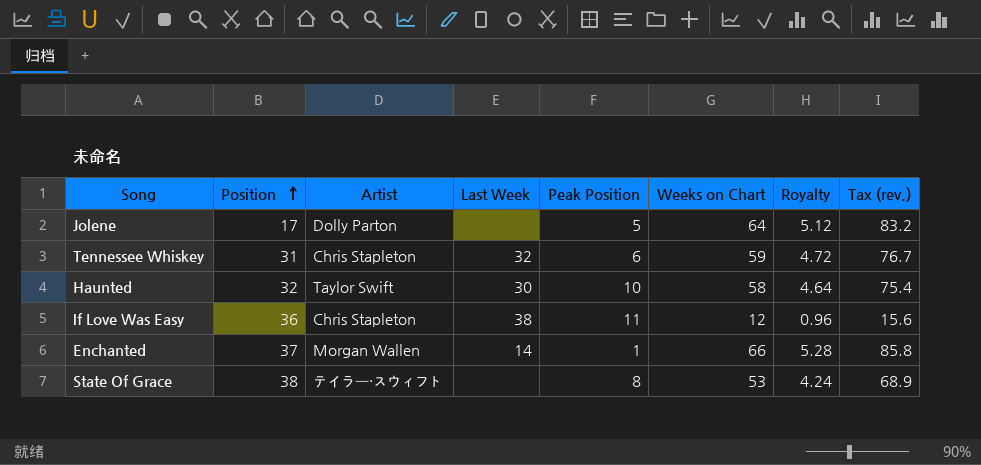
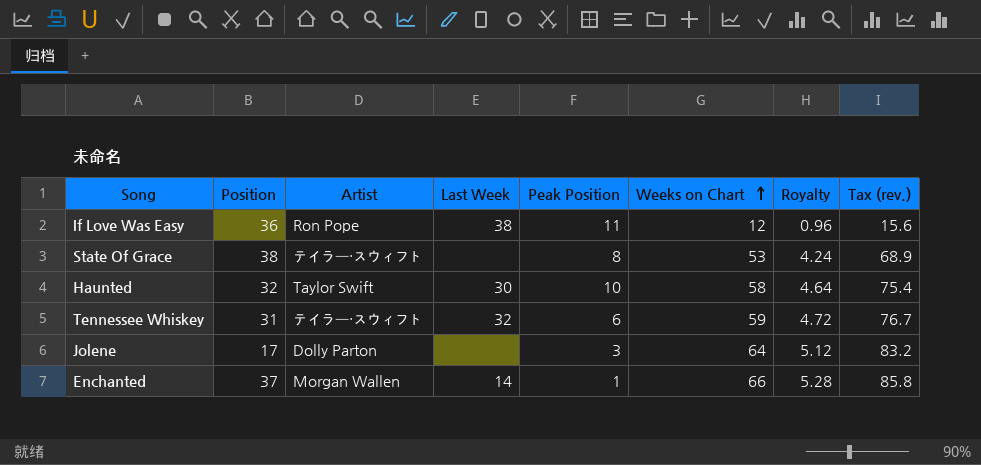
row order: Position ascending -> Weeks on Chart ascending
If Love Was Easy | Artist: Chris Stapleton -> Ron Pope
Tennessee Whiskey | Artist: Chris Stapleton -> テイラー・スウィフト
Jolene | Peak Position: 5 -> 3

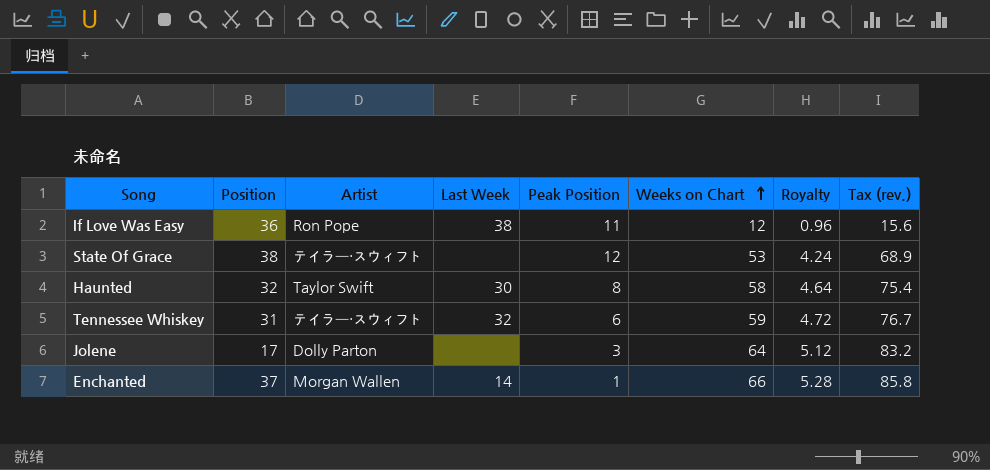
State Of Grace | Peak Position: 8 -> 12
Haunted | Peak Position: 10 -> 8

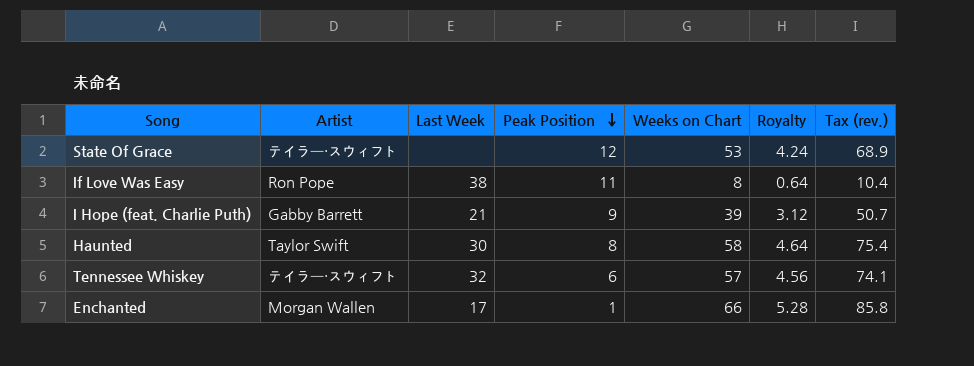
row order: Weeks on Chart ascending -> Peak Position descending
column Position | position: 2 -> none
row Jolene: 17 | Dolly Parton | none | 3 | 64 | 5.12 | 83.2 -> none
If Love Was Easy | Weeks on Chart: 12 -> 8
If Love Was Easy | Royalty: 0.96 -> 0.64
If Love Was Easy | Tax (rev.): 15.6 -> 10.4
row I Hope (feat. Charlie Puth): none -> Gabby Barrett | 21 | 9 | 39 | 3.12 | 50.7
Tennessee Whiskey | Weeks on Chart: 59 -> 57
Tennessee Whiskey | Royalty: 4.72 -> 4.56
Tennessee Whiskey | Tax (rev.): 76.7 -> 74.1
Enchanted | Last Week: 14 -> 17

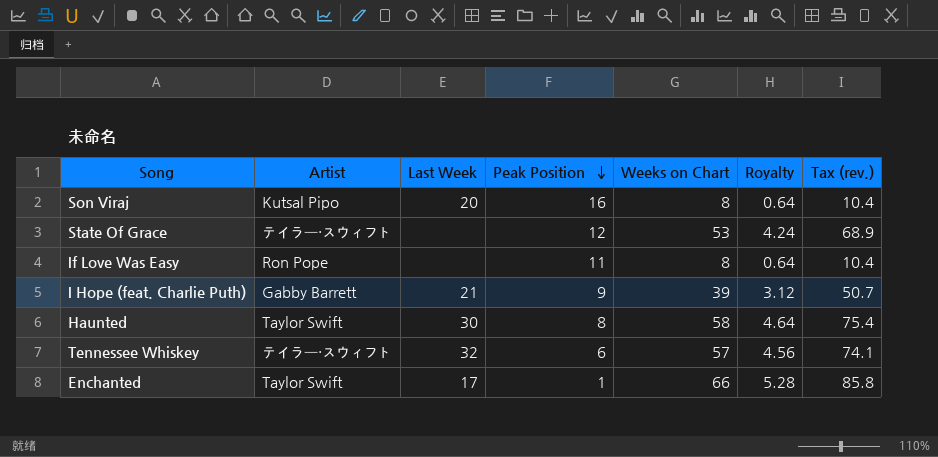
row Son Viraj: none -> Kutsal Pipo | 20 | 16 | 8 | 0.64 | 10.4
If Love Was Easy | Last Week: 38 -> none
Enchanted | Artist: Morgan Wallen -> Taylor Swift

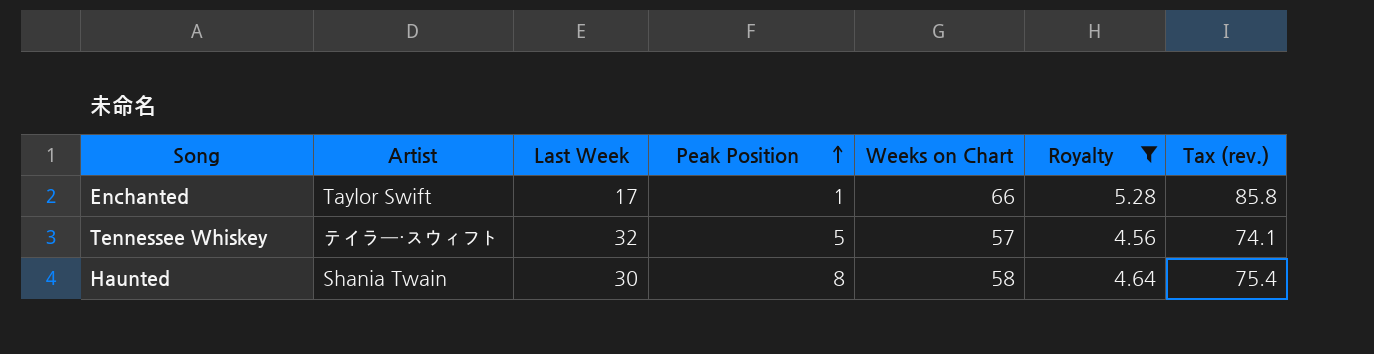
filter: none -> Royalty >= 4.56
row order: Peak Position descending -> Peak Position ascending
Tennessee Whiskey | Peak Position: 6 -> 5
Haunted | Artist: Taylor Swift -> Shania Twain

